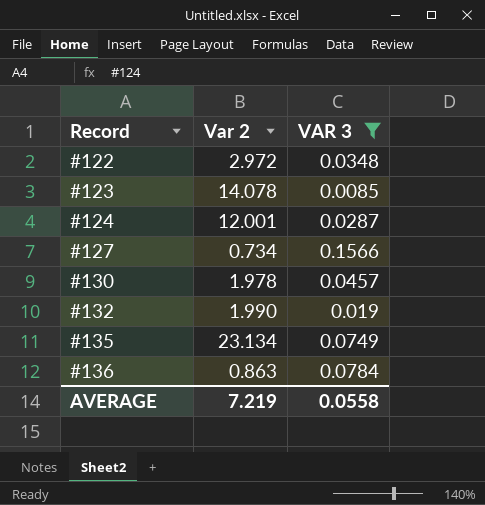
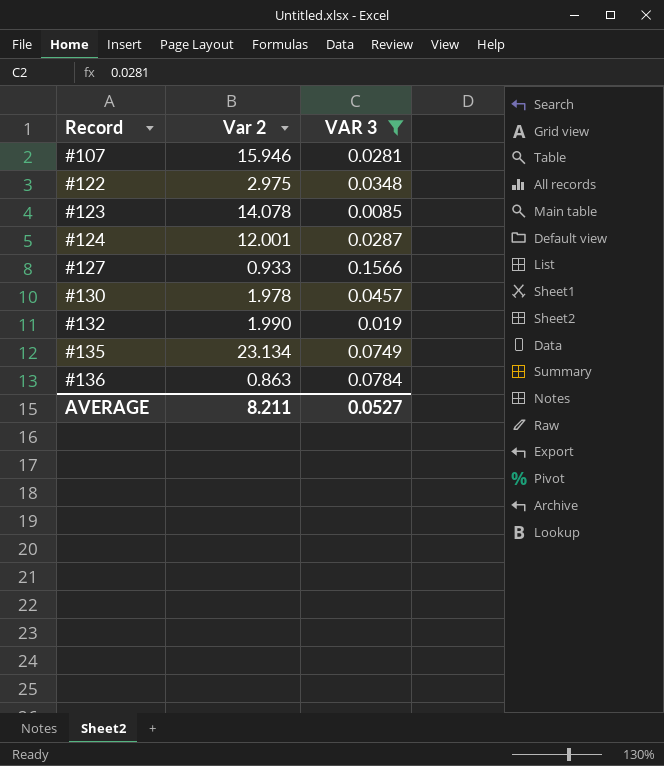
row #107: none -> 15.946 | 0.0281
#122 | Var 2: 2.972 -> 2.975
#127 | Var 2: 0.734 -> 0.933
AVERAGE | Var 2: 7.219 -> 8.211
AVERAGE | VAR 3: 0.0558 -> 0.0527

